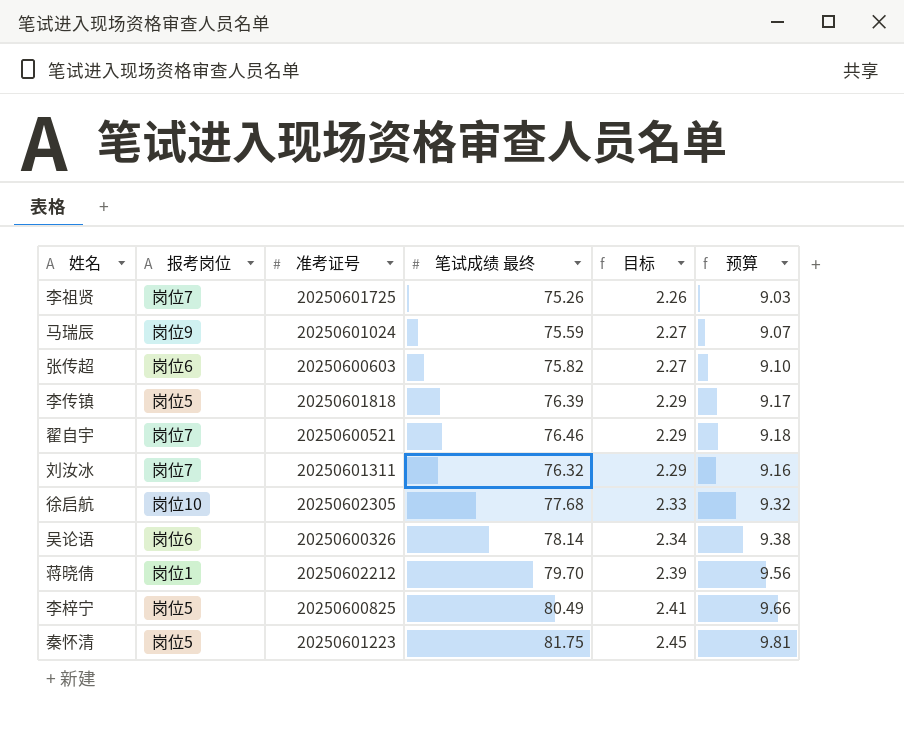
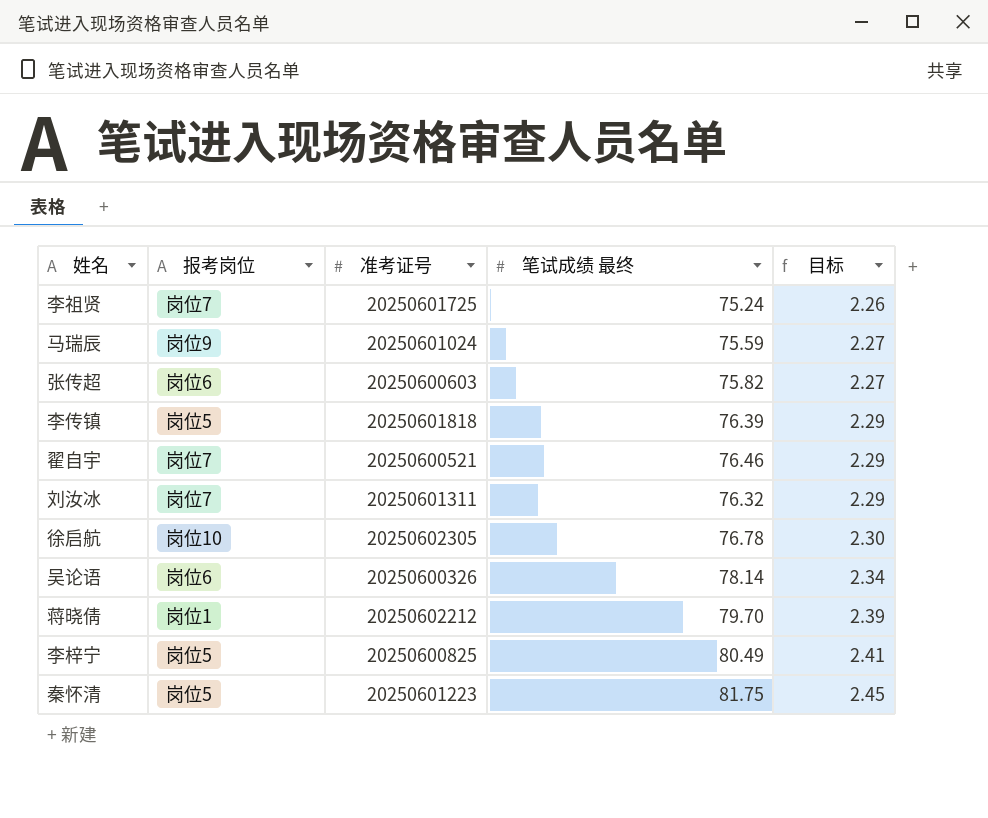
column 预算 | formula: [笔试成绩 最终] * 0.12 -> none
李祖贤 | 笔试成绩 最终: 75.26 -> 75.24
徐启航 | 笔试成绩 最终: 77.68 -> 76.78
徐启航 | 目标: 2.33 -> 2.30

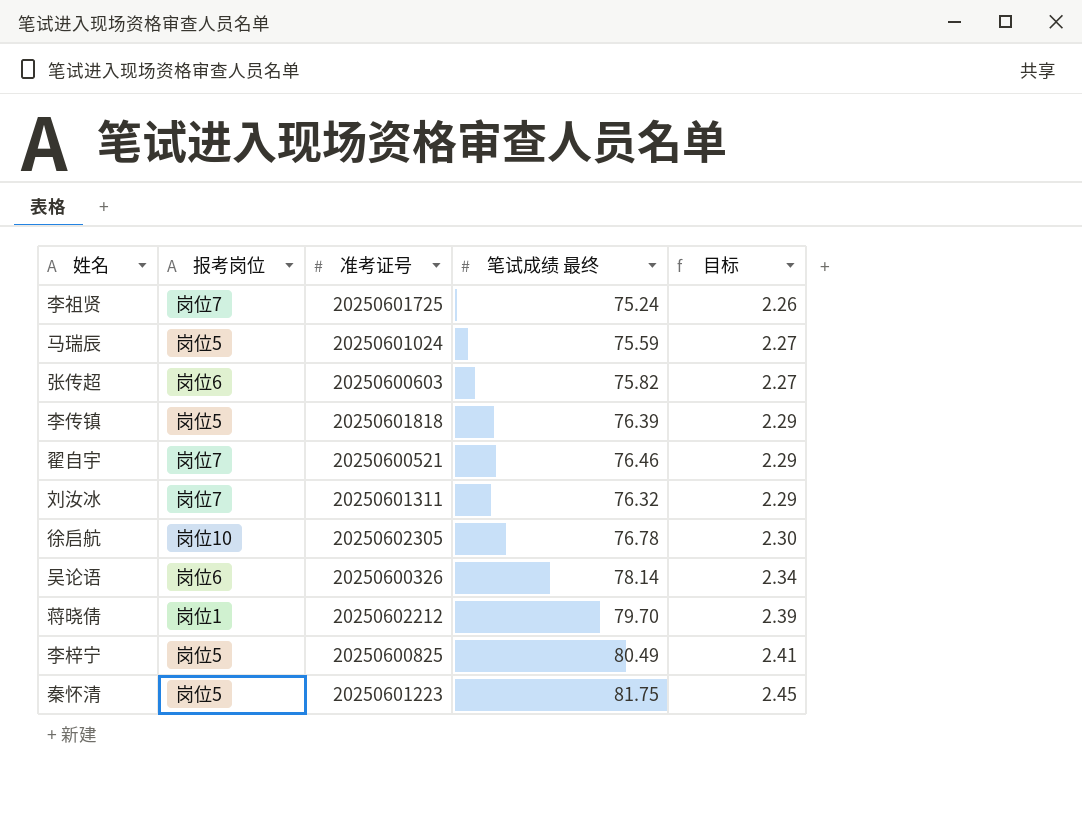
马瑞辰 | 报考岗位: 岗位9 -> 岗位5

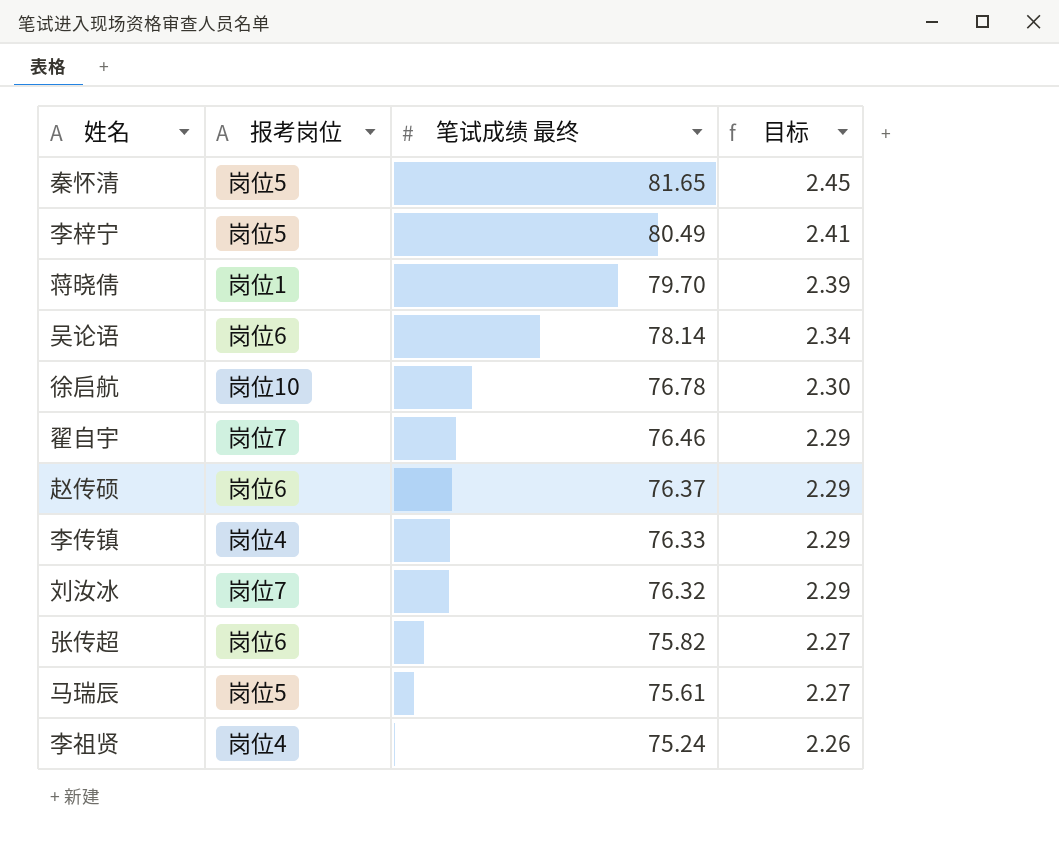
row order: 目标 ascending -> 笔试成绩 最终 descending
column 准考证号 | position: 3 -> none
秦怀清 | 笔试成绩 最终: 81.75 -> 81.65
row 赵传硕: none -> 岗位6 | 76.37 | 2.29
李传镇 | 报考岗位: 岗位5 -> 岗位4
李传镇 | 笔试成绩 最终: 76.39 -> 76.33
马瑞辰 | 笔试成绩 最终: 75.59 -> 75.61
李祖贤 | 报考岗位: 岗位7 -> 岗位4

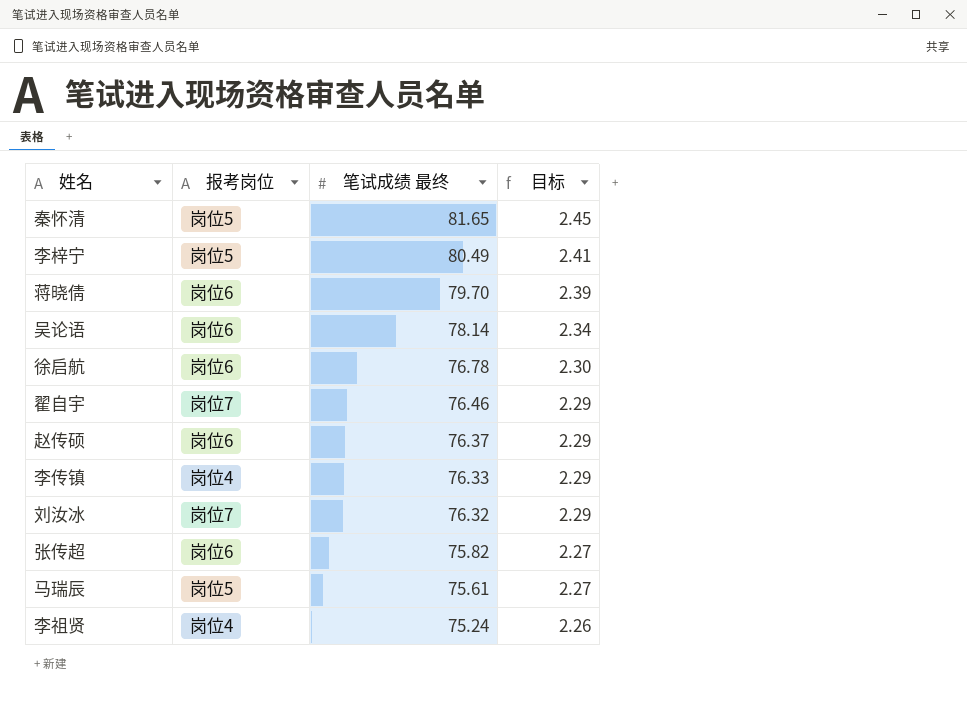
蒋晓倩 | 报考岗位: 岗位1 -> 岗位6
徐启航 | 报考岗位: 岗位10 -> 岗位6

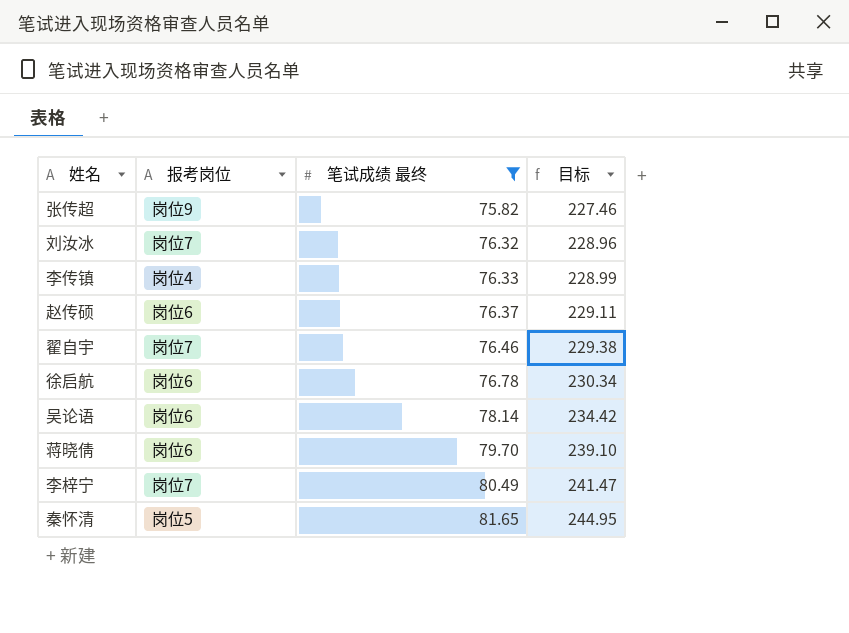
filter: none -> 笔试成绩 最终 >= 75.82
row order: 笔试成绩 最终 descending -> 笔试成绩 最终 ascending
column 目标 | formula: [笔试成绩 最终] * 0.03 -> [笔试成绩 最终] * 3
张传超 | 报考岗位: 岗位6 -> 岗位9
李梓宁 | 报考岗位: 岗位5 -> 岗位7

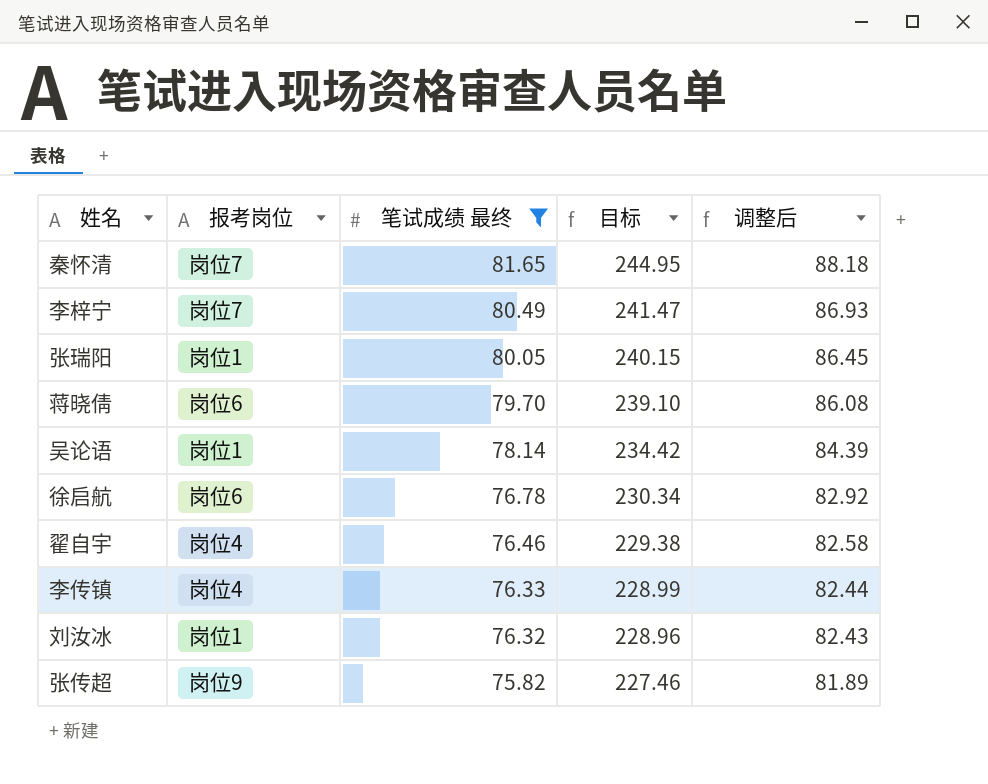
row order: 笔试成绩 最终 ascending -> 笔试成绩 最终 descending
column 调整后 | formula: none -> [笔试成绩 最终] * 1.08
row 赵传硕: 岗位6 | 76.37 | 229.11 -> none
秦怀清 | 报考岗位: 岗位5 -> 岗位7
row 张瑞阳: none -> 岗位1 | 80.05 | 240.15 | 86.45
吴论语 | 报考岗位: 岗位6 -> 岗位1
翟自宇 | 报考岗位: 岗位7 -> 岗位4
刘汝冰 | 报考岗位: 岗位7 -> 岗位1

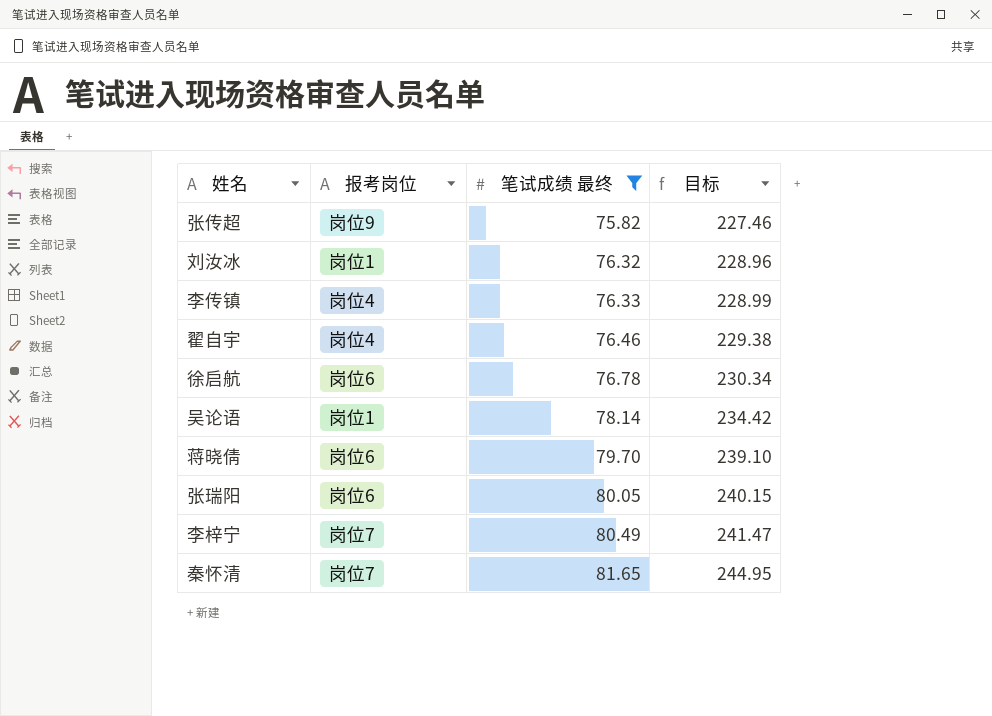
row order: 笔试成绩 最终 descending -> 笔试成绩 最终 ascending
column 调整后 | formula: [笔试成绩 最终] * 1.08 -> none
张瑞阳 | 报考岗位: 岗位1 -> 岗位6

